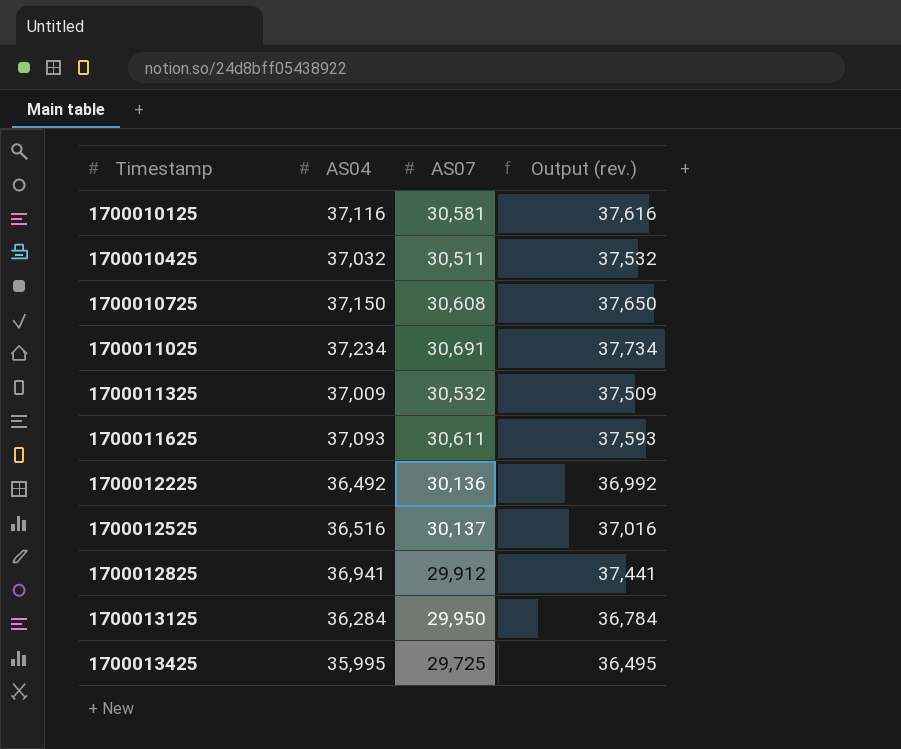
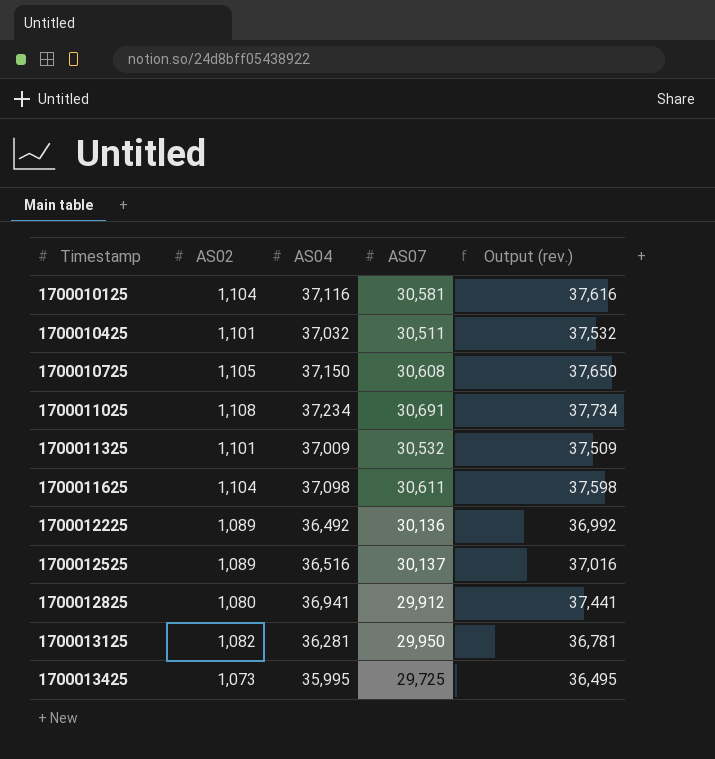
column AS02 | position: none -> 2
1700011625 | AS04: 37,093 -> 37,098
1700011625 | Output (rev.): 37,593 -> 37,598
1700013125 | AS04: 36,284 -> 36,281
1700013125 | Output (rev.): 36,784 -> 36,781

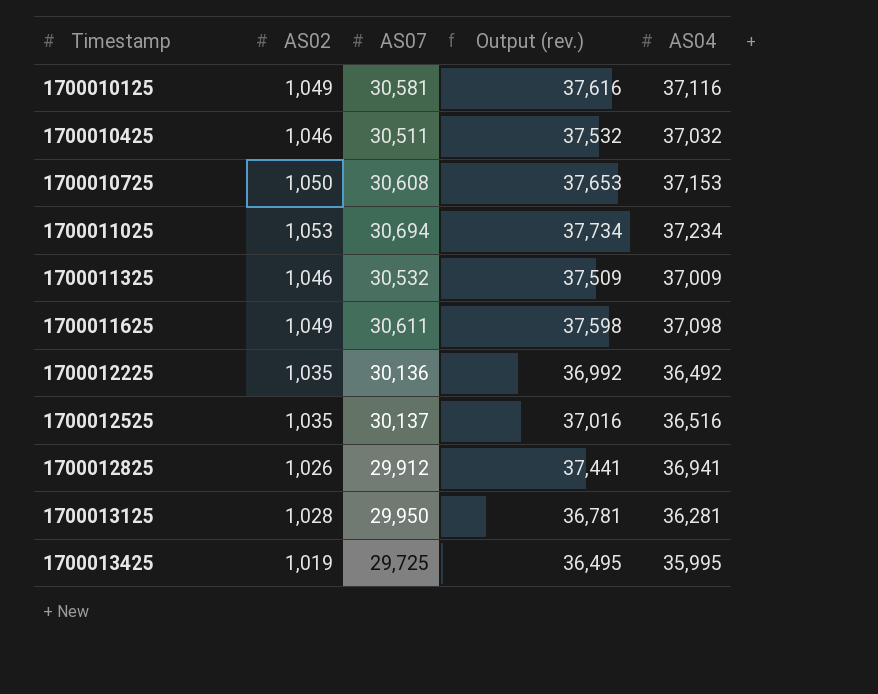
column AS04 | position: 3 -> 5
1700010125 | AS02: 1,104 -> 1,049
1700010425 | AS02: 1,101 -> 1,046
1700010725 | AS02: 1,105 -> 1,050
1700010725 | Output (rev.): 37,650 -> 37,653
1700010725 | AS04: 37,150 -> 37,153
1700011025 | AS02: 1,108 -> 1,053
1700011025 | AS07: 30,691 -> 30,694
1700011325 | AS02: 1,101 -> 1,046
1700011625 | AS02: 1,104 -> 1,049
1700012225 | AS02: 1,089 -> 1,035
1700012525 | AS02: 1,089 -> 1,035
1700012825 | AS02: 1,080 -> 1,026
1700013125 | AS02: 1,082 -> 1,028
1700013425 | AS02: 1,073 -> 1,019

